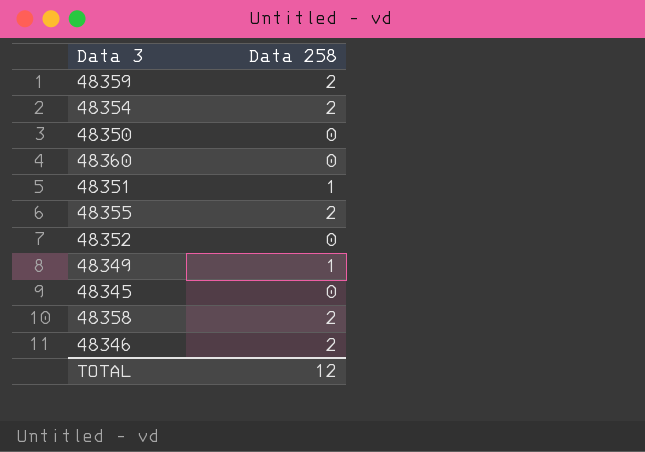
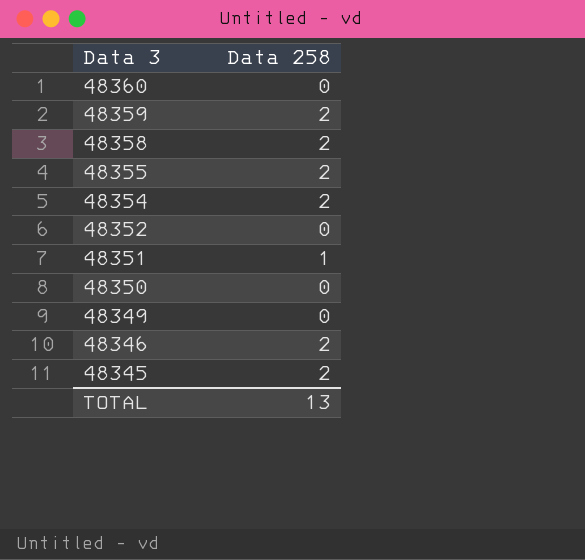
row order: none -> Data 3 descending
48349 | Data 258: 1 -> 0
48345 | Data 258: 0 -> 2
TOTAL | Data 258: 12 -> 13

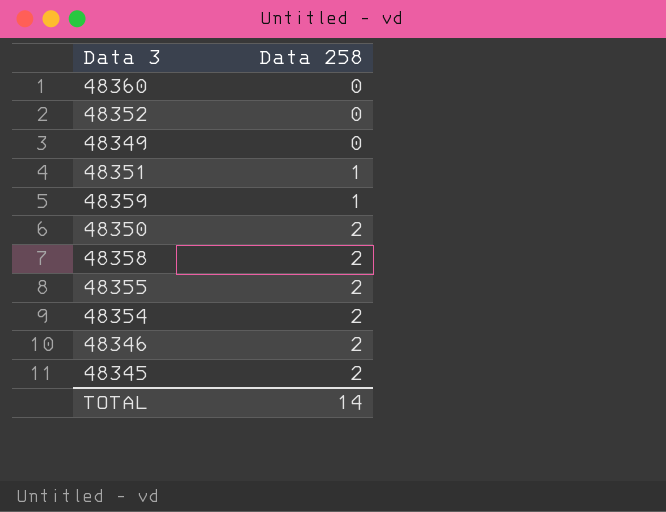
row order: Data 3 descending -> Data 258 ascending
48359 | Data 258: 2 -> 1
48350 | Data 258: 0 -> 2
TOTAL | Data 258: 13 -> 14

